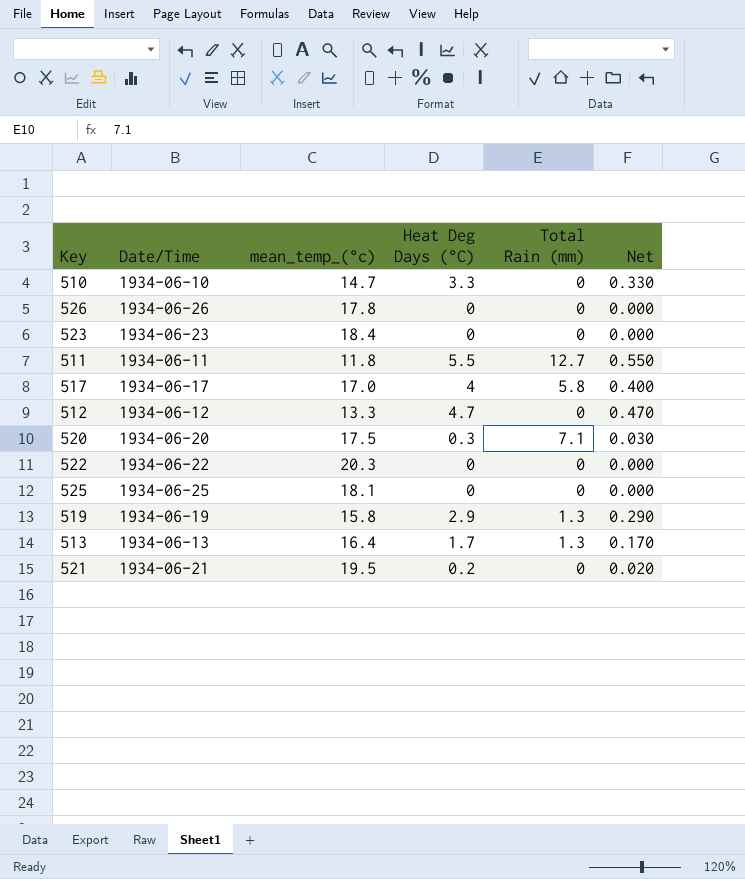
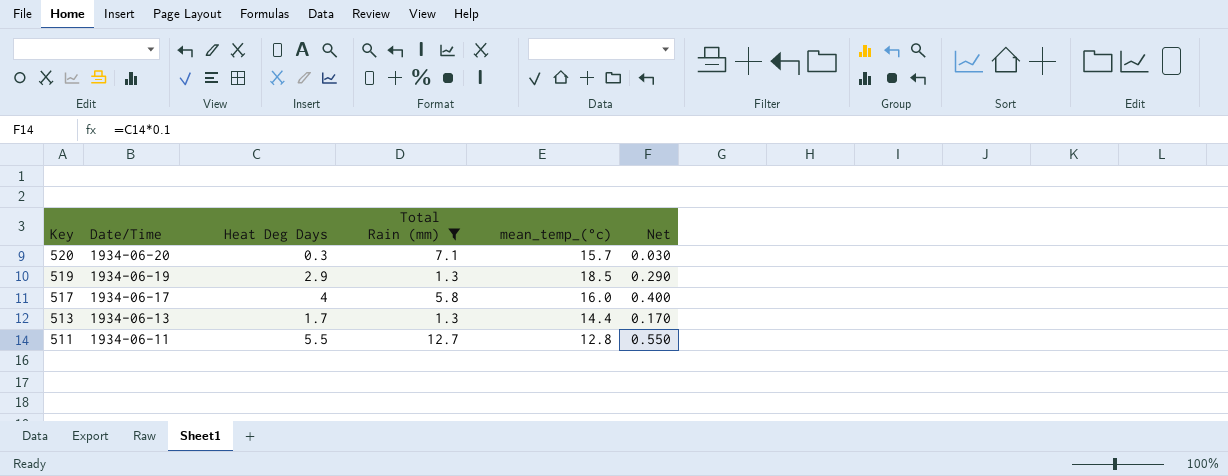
filter: none -> Total Rain (mm) != 0
row order: none -> Key descending
column name: Heat Deg Days (°C) -> Heat Deg Days
column mean_temp_(°c) | position: 3 -> 5
520 | mean_temp_(°c): 17.5 -> 15.7
519 | mean_temp_(°c): 15.8 -> 18.5
517 | mean_temp_(°c): 17.0 -> 16.0
513 | mean_temp_(°c): 16.4 -> 14.4
511 | mean_temp_(°c): 11.8 -> 12.8

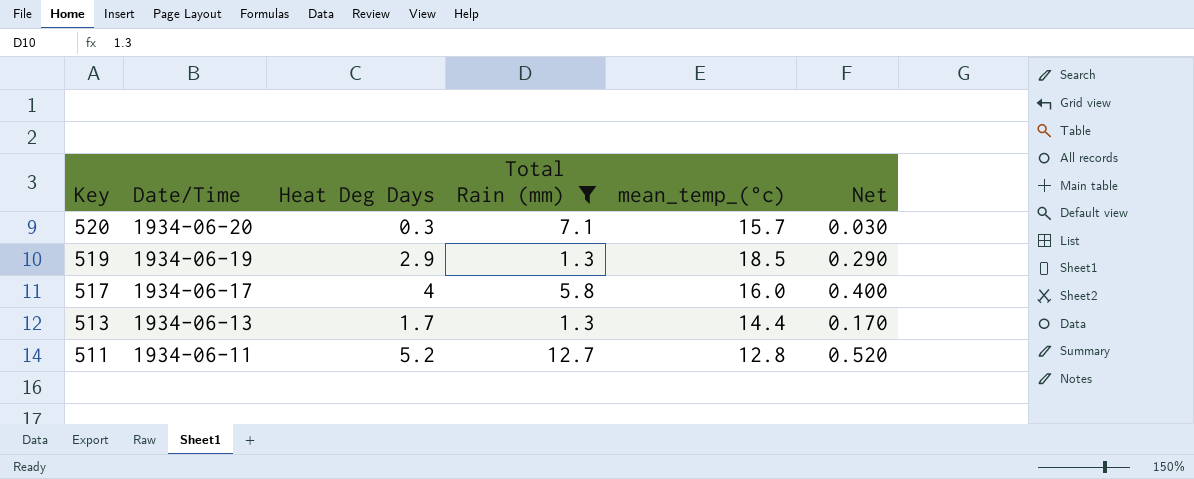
511 | Heat Deg Days: 5.5 -> 5.2
511 | Net: 0.550 -> 0.520

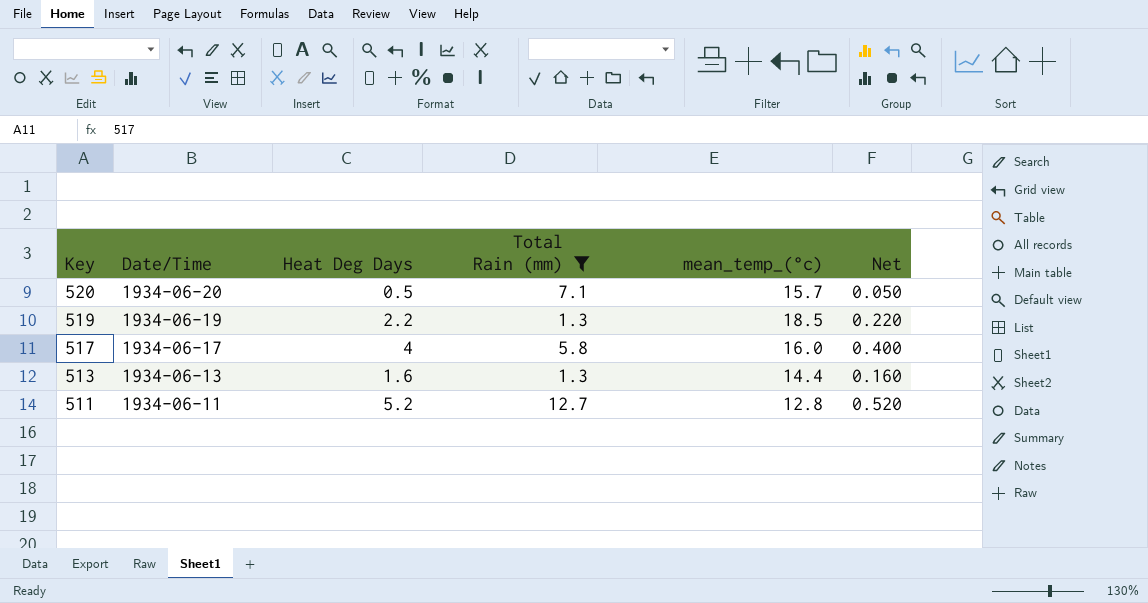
520 | Heat Deg Days: 0.3 -> 0.5
520 | Net: 0.030 -> 0.050
519 | Heat Deg Days: 2.9 -> 2.2
519 | Net: 0.290 -> 0.220
513 | Heat Deg Days: 1.7 -> 1.6
513 | Net: 0.170 -> 0.160

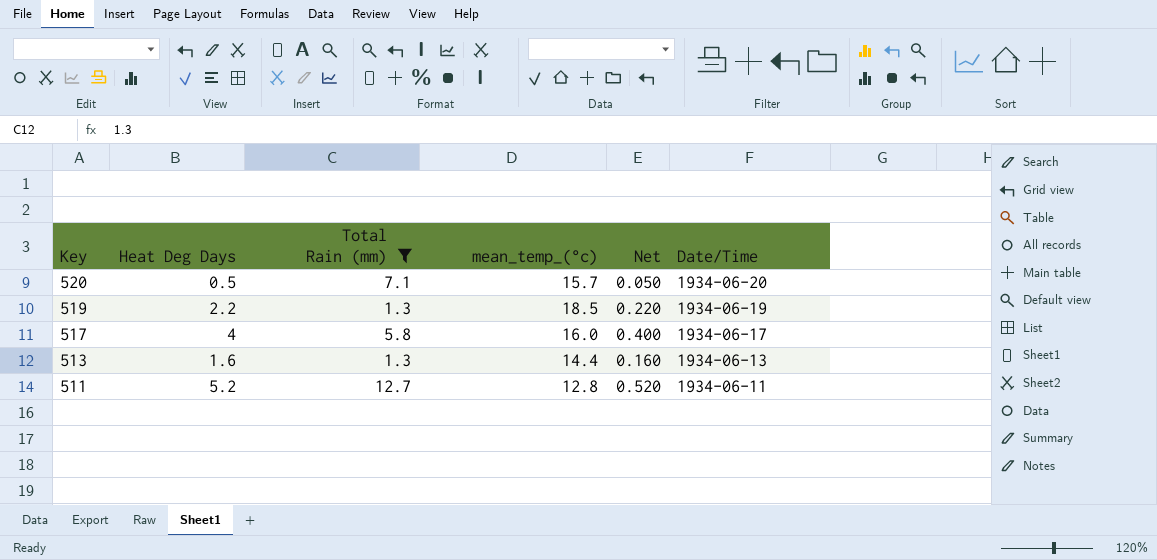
column Date/Time | position: 2 -> 6

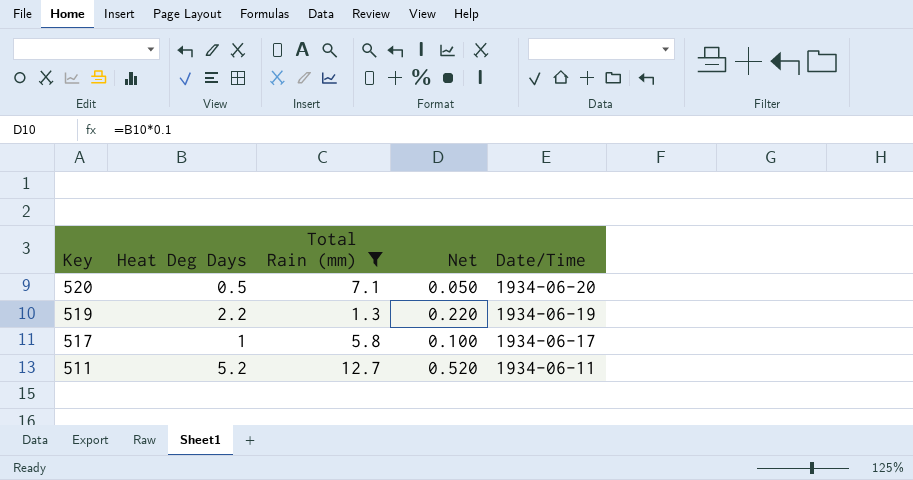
column mean_temp_(°c) | position: 4 -> none
row 513: 1.6 | 1.3 | 14.4 | 0.160 | 1934-06-13 -> none
517 | Heat Deg Days: 4 -> 1
517 | Net: 0.400 -> 0.100

